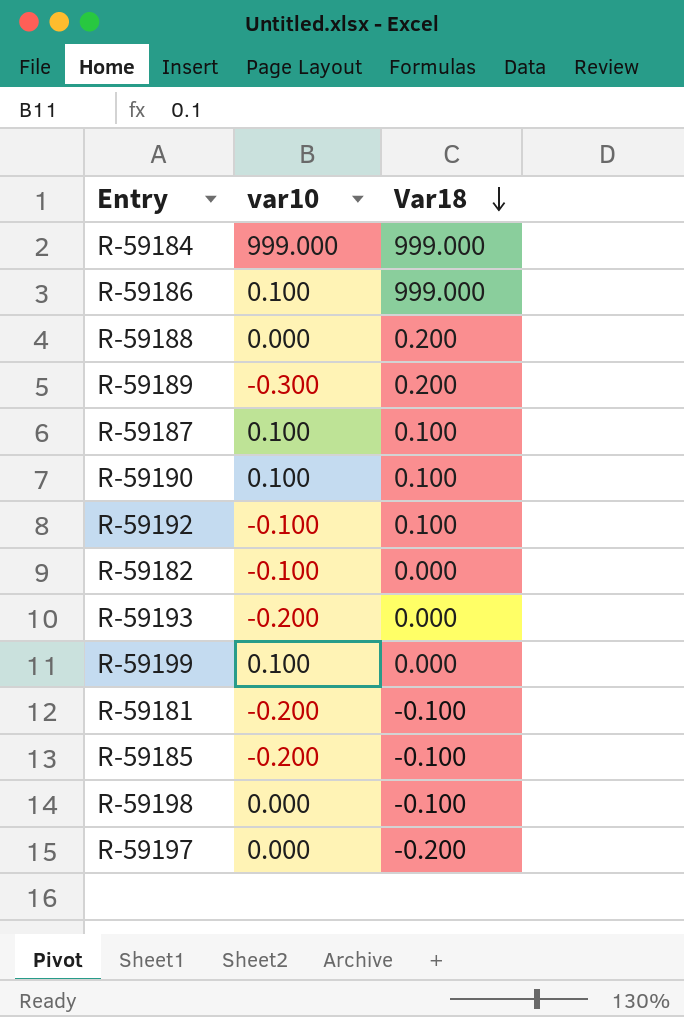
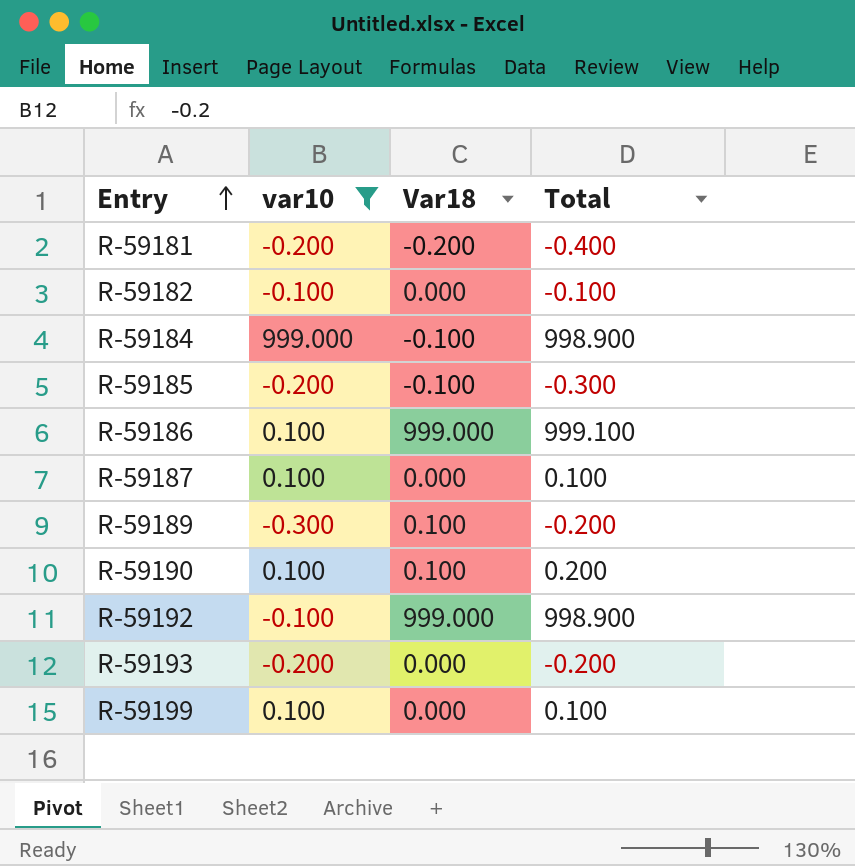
filter: none -> var10 != 0.000
row order: Var18 descending -> Entry ascending
column Total | formula: none -> [var10] + [Var18]
R-59181 | Var18: -0.100 -> -0.200
R-59184 | Var18: 999.000 -> -0.100
R-59187 | Var18: 0.100 -> 0.000
R-59189 | Var18: 0.200 -> 0.100
R-59192 | Var18: 0.100 -> 999.000

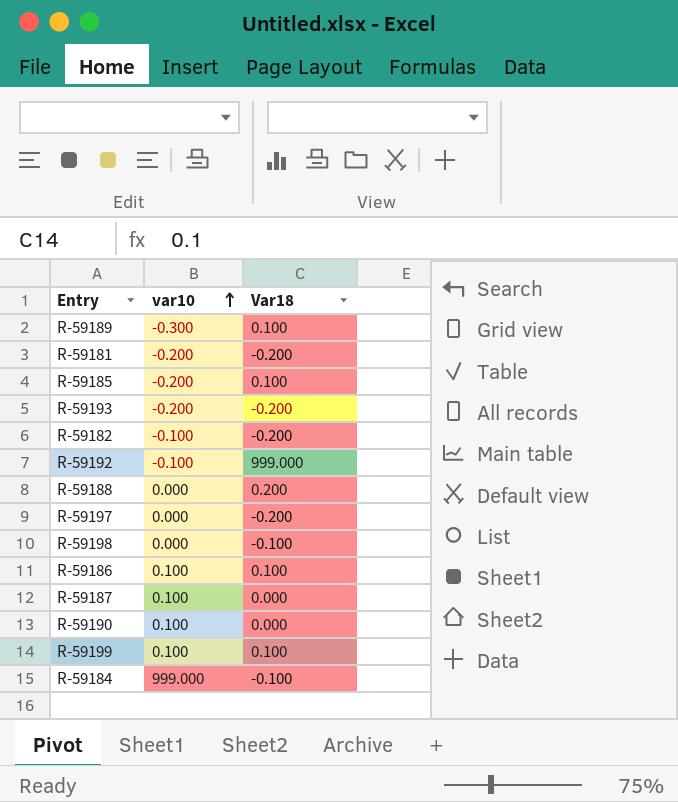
filter: var10 != 0.000 -> none
row order: Entry ascending -> var10 ascending
column Total | formula: [var10] + [Var18] -> none
R-59185 | Var18: -0.100 -> 0.100
R-59193 | Var18: 0.000 -> -0.200
R-59182 | Var18: 0.000 -> -0.200
R-59186 | Var18: 999.000 -> 0.100
R-59190 | Var18: 0.100 -> 0.000
R-59199 | Var18: 0.000 -> 0.100

